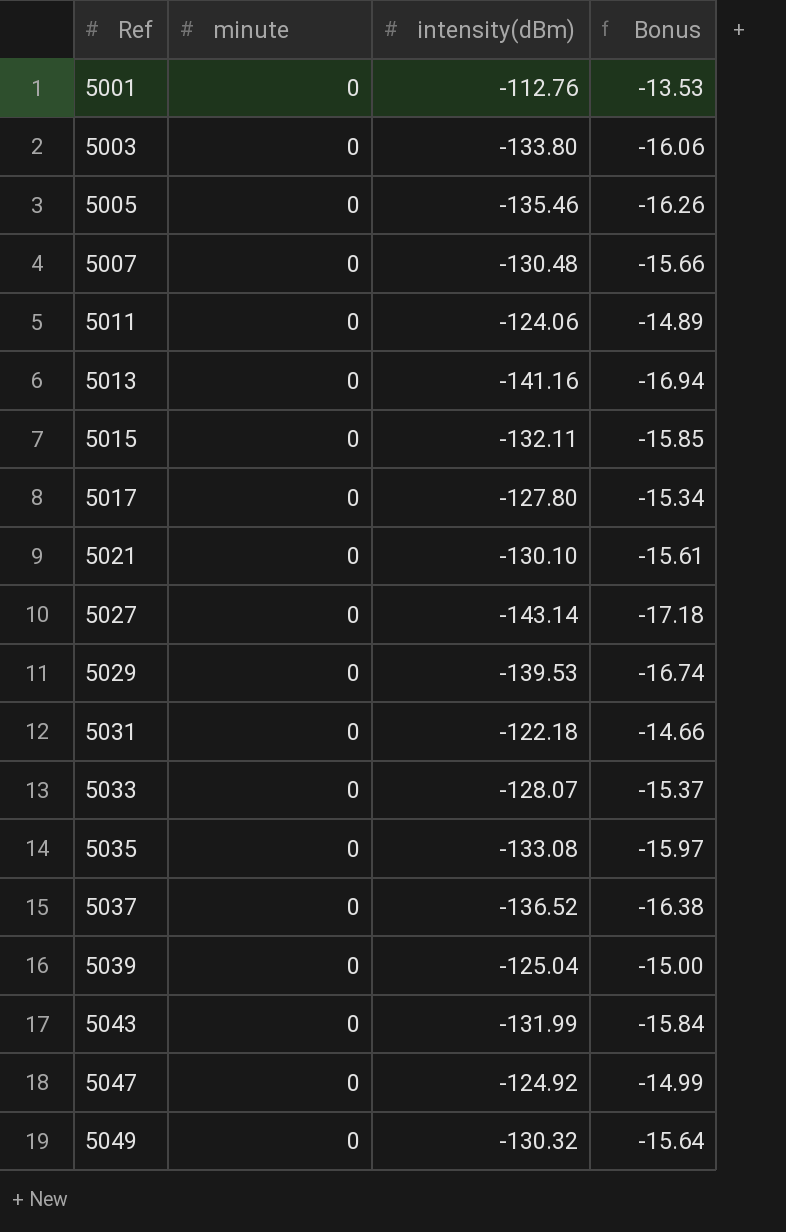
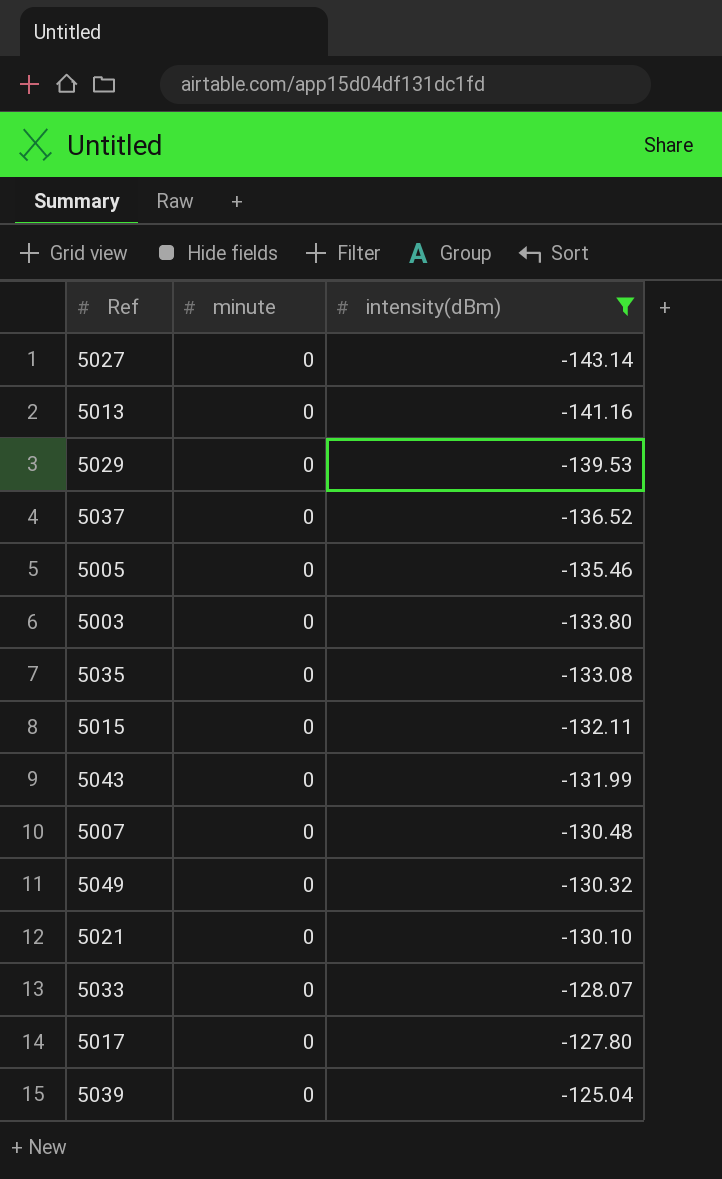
filter: none -> intensity(dBm) <= -125.04
row order: Ref ascending -> intensity(dBm) ascending
column Bonus | formula: [intensity(dBm)] * 0.12 -> none

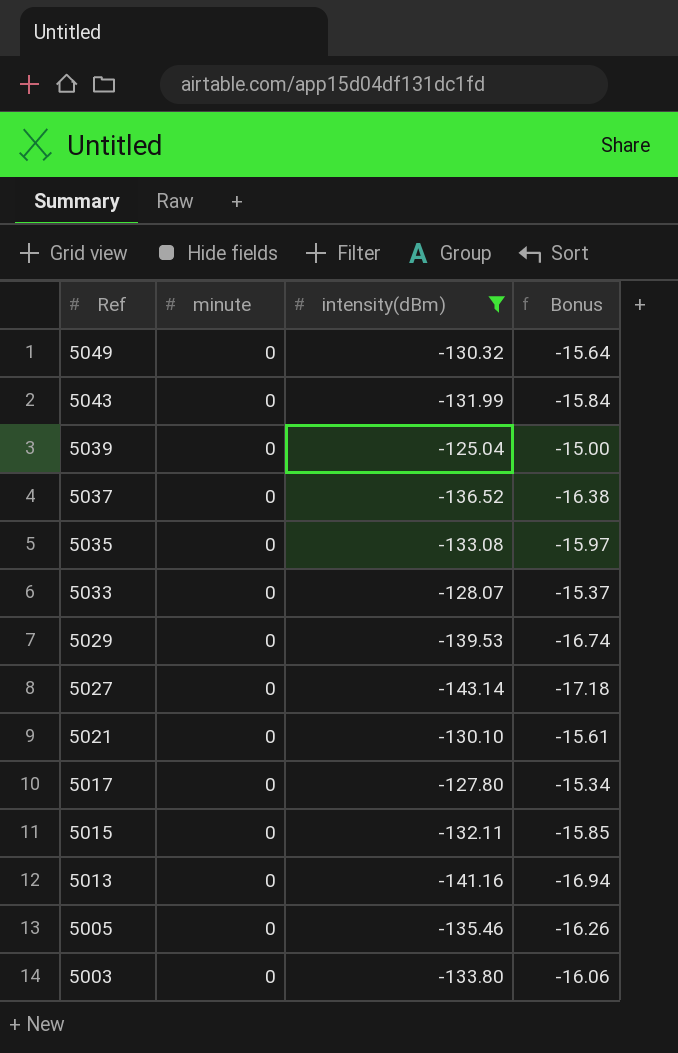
row order: intensity(dBm) ascending -> Ref descending
column Bonus | formula: none -> [intensity(dBm)] * 0.12
row 5007: 0 | -130.48 -> none

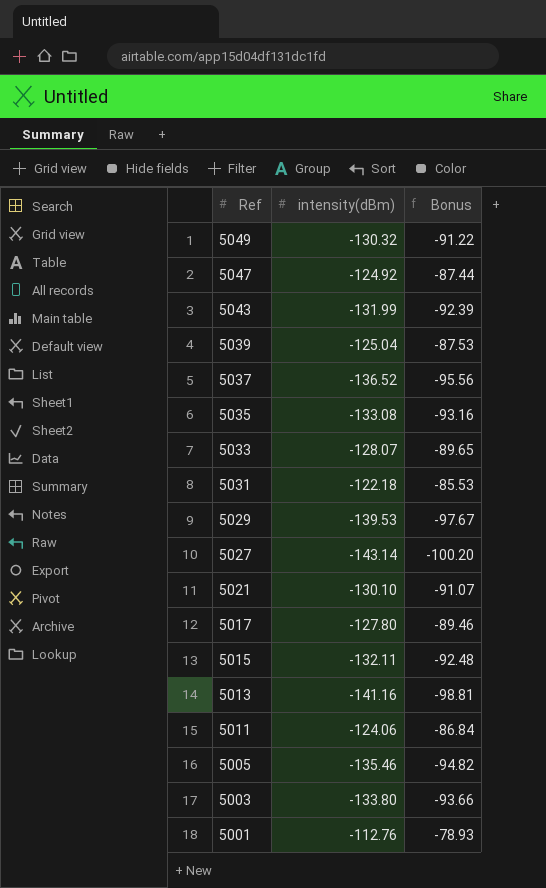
filter: intensity(dBm) <= -125.04 -> none
column minute | position: 2 -> none
column Bonus | formula: [intensity(dBm)] * 0.12 -> [intensity(dBm)] * 0.7

